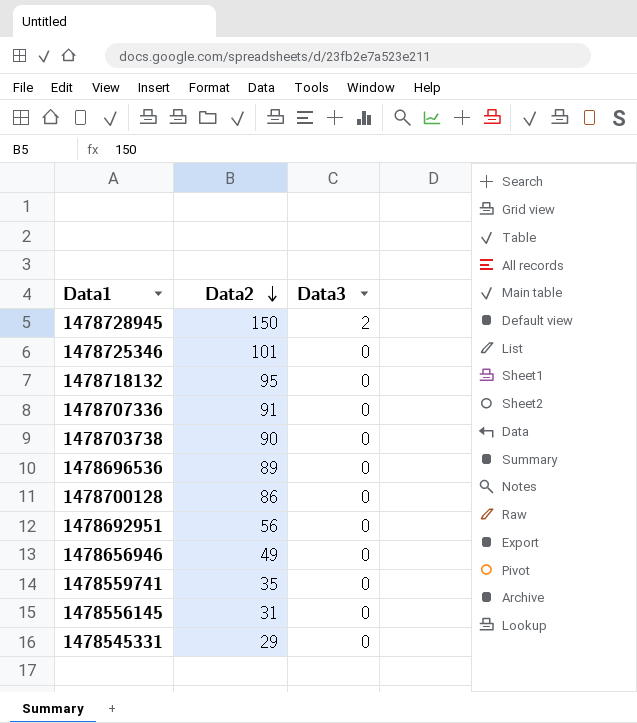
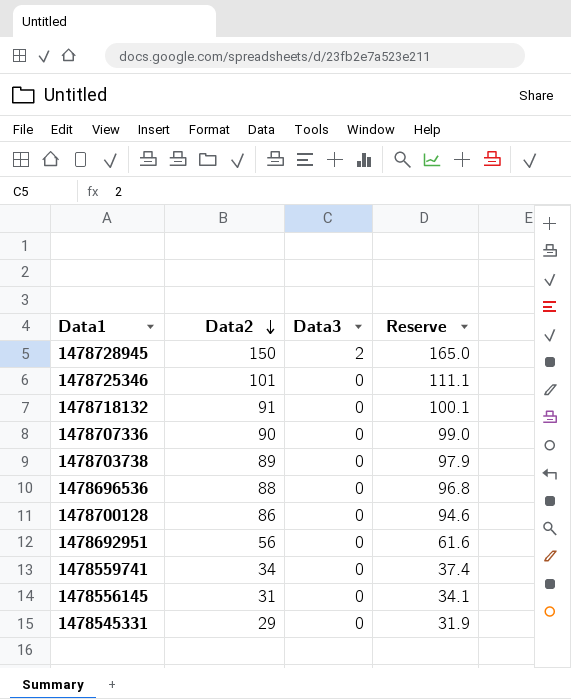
column Reserve | formula: none -> [Data2] * 1.1
row 1478656946: 49 | 0 -> none
1478718132 | Data2: 95 -> 91
1478707336 | Data2: 91 -> 90
1478703738 | Data2: 90 -> 89
1478696536 | Data2: 89 -> 88
1478559741 | Data2: 35 -> 34

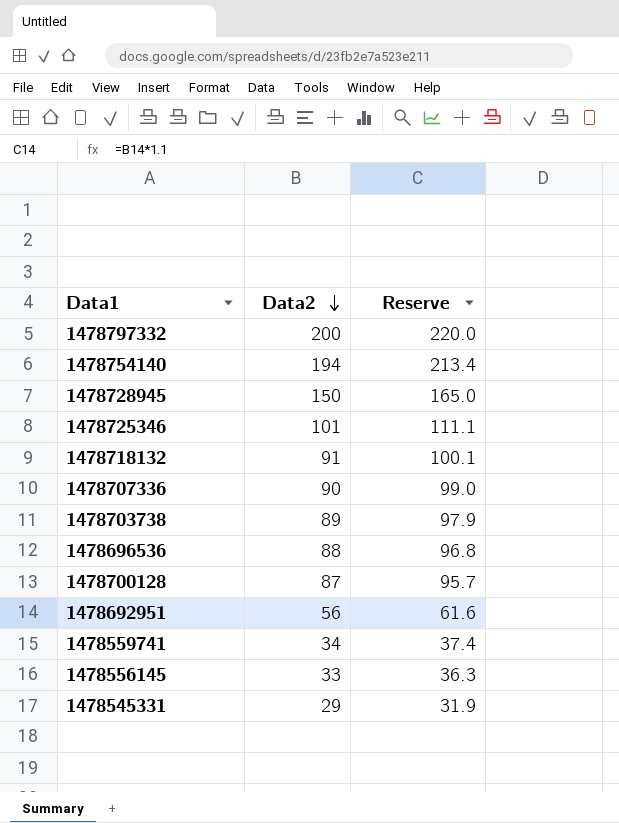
column Data3 | position: 3 -> none
row 1478797332: none -> 200 | 220.0
row 1478754140: none -> 194 | 213.4
1478700128 | Data2: 86 -> 87
1478700128 | Reserve: 94.6 -> 95.7
1478556145 | Data2: 31 -> 33
1478556145 | Reserve: 34.1 -> 36.3

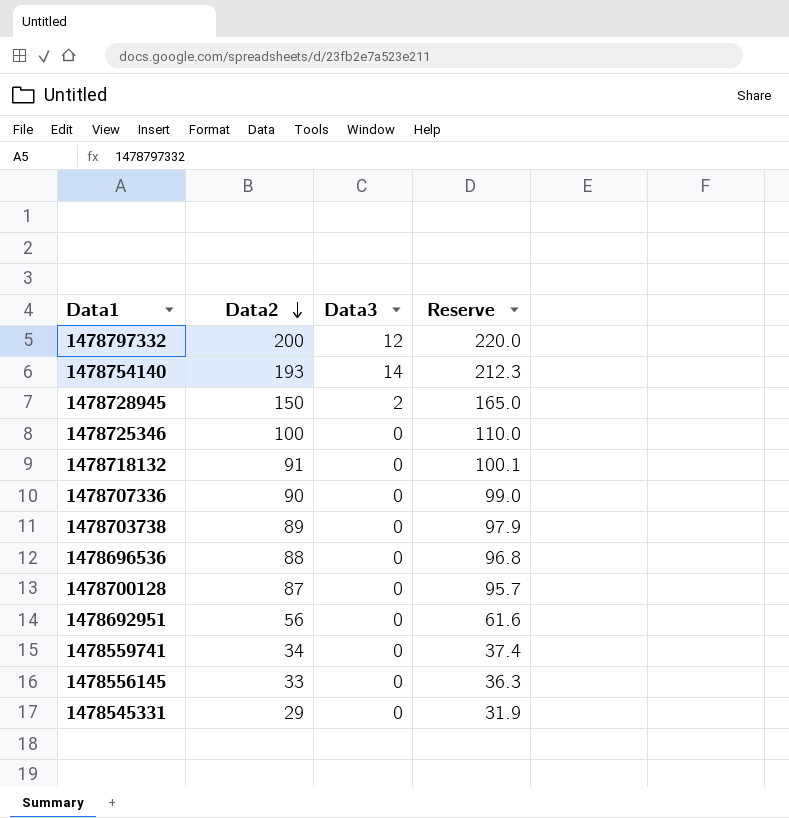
column Data3 | position: none -> 3
1478754140 | Data2: 194 -> 193
1478754140 | Reserve: 213.4 -> 212.3
1478725346 | Data2: 101 -> 100
1478725346 | Reserve: 111.1 -> 110.0

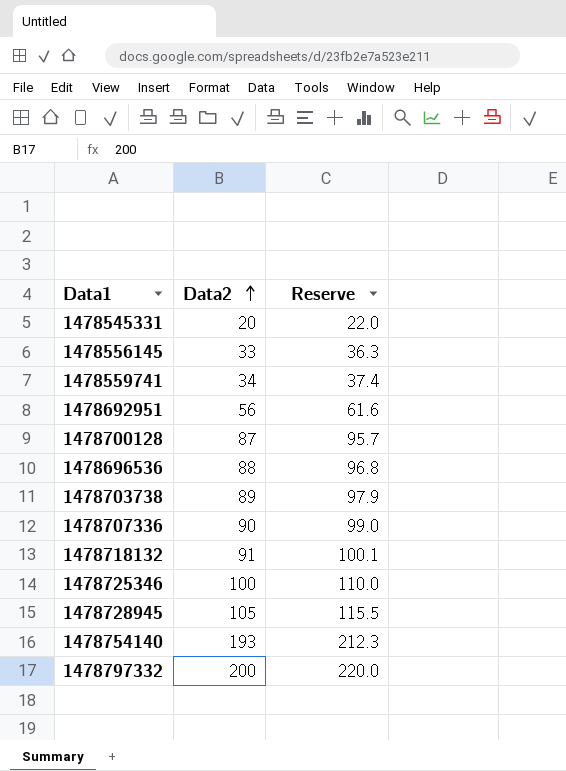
row order: Data2 descending -> Data2 ascending
column Data3 | position: 3 -> none
1478545331 | Data2: 29 -> 20
1478545331 | Reserve: 31.9 -> 22.0
1478728945 | Data2: 150 -> 105
1478728945 | Reserve: 165.0 -> 115.5

